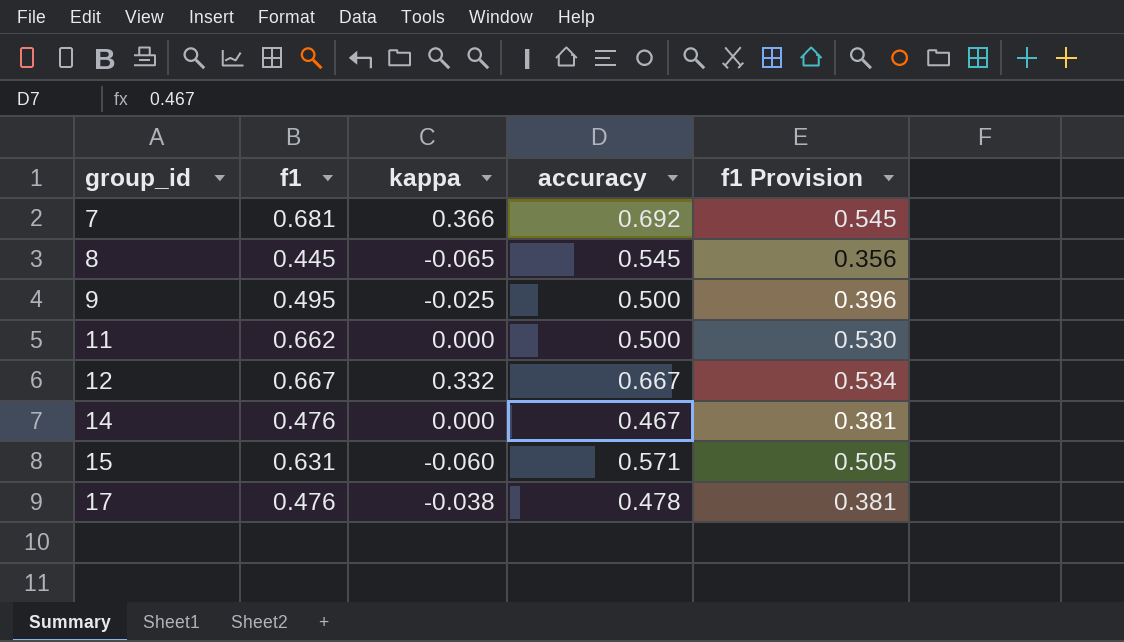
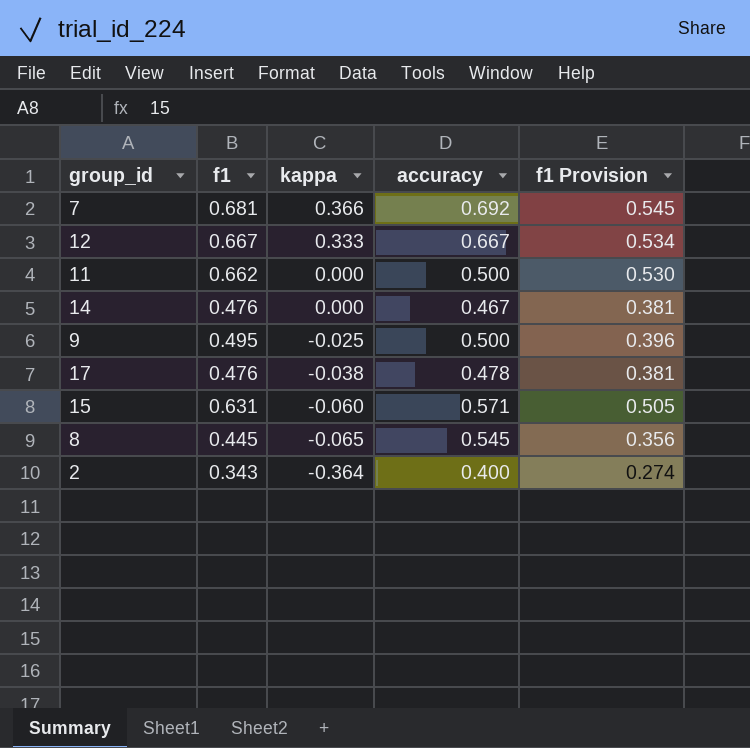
row order: group_id ascending -> kappa descending
12 | kappa: 0.332 -> 0.333
row 2: none -> 0.343 | -0.364 | 0.400 | 0.274

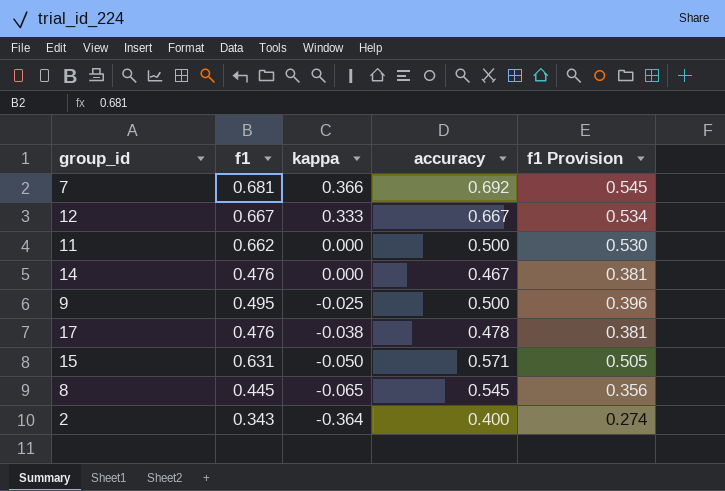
15 | kappa: -0.060 -> -0.050

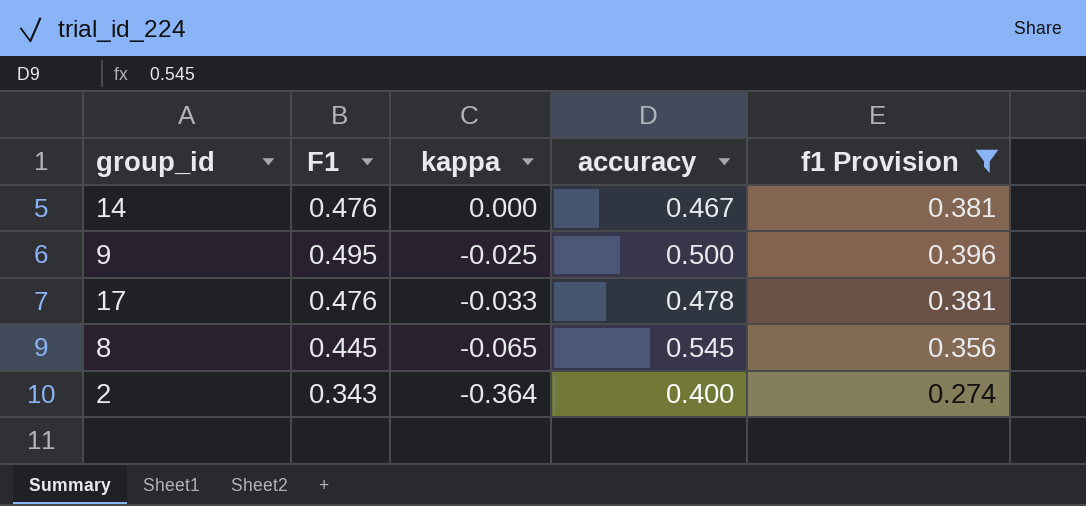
filter: none -> f1 Provision <= 0.396
column name: f1 -> F1
17 | kappa: -0.038 -> -0.033

